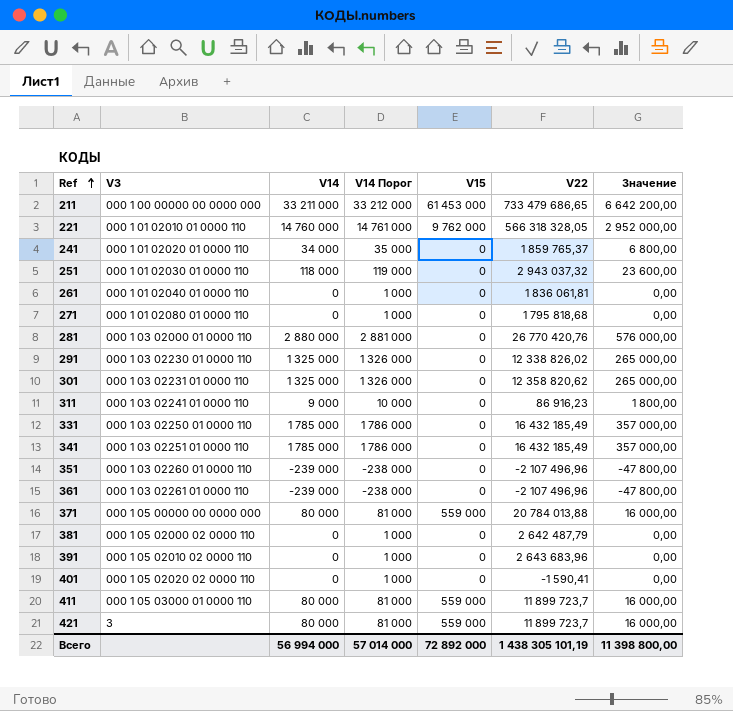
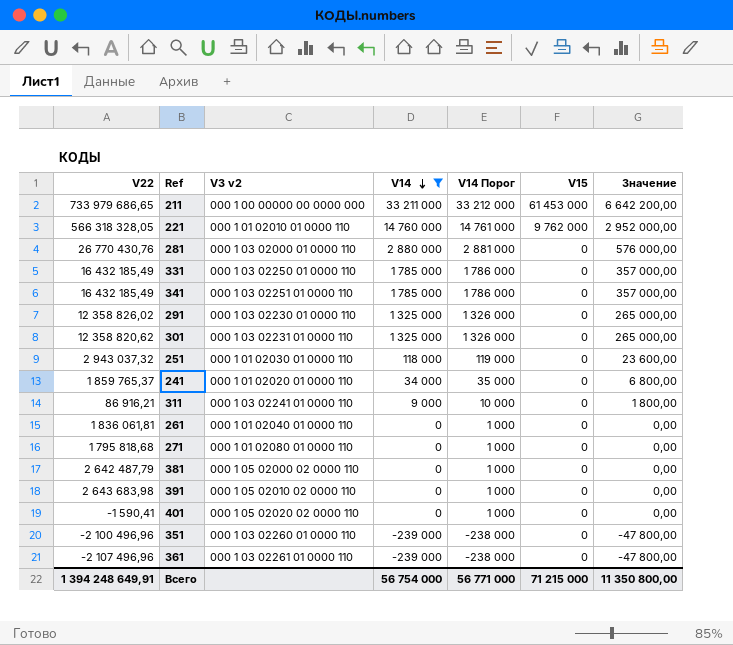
filter: none -> V14 != 80 000
row order: Ref ascending -> V14 descending
column V22 | position: 6 -> 1
column name: V3 -> V3 v2
211 | V22: 733 479 686,65 -> 733 979 686,65
281 | V22: 26 770 420,76 -> 26 770 430,76
291 | V22: 12 338 826,02 -> 12 358 826,02
311 | V22: 86 916,23 -> 86 916,21
391 | V22: 2 643 683,96 -> 2 643 683,98
351 | V22: -2 107 496,96 -> -2 100 496,96
Всего | V22: 1 438 305 101,19 -> 1 394 248 649,91
Всего | V14: 56 994 000 -> 56 754 000
Всего | V14 Порог: 57 014 000 -> 56 771 000
Всего | V15: 72 892 000 -> 71 215 000
Всего | Значение: 11 398 800,00 -> 11 350 800,00

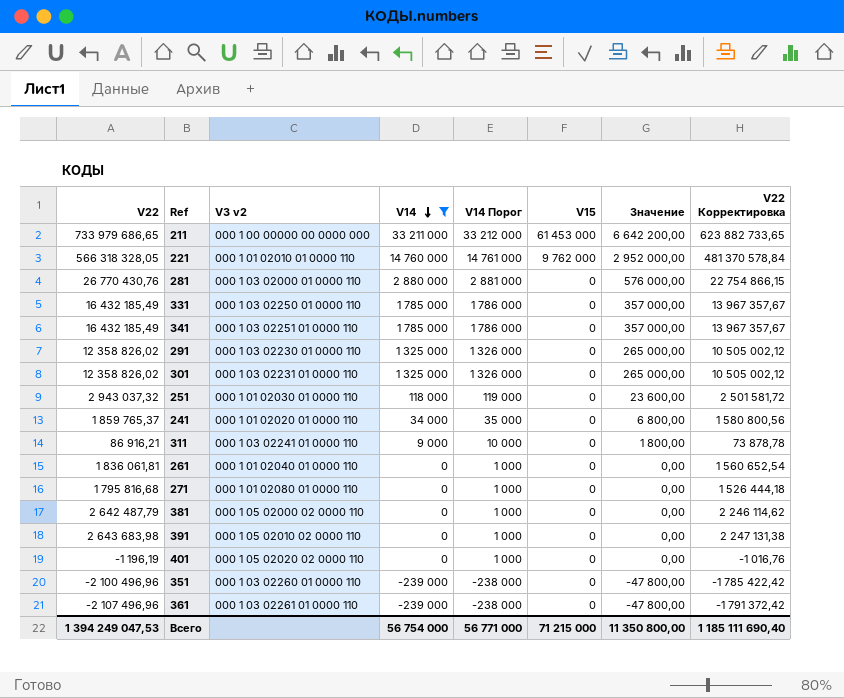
column V22 Корректировка | formula: none -> [V22] * 0,85
301 | V22: 12 358 820,62 -> 12 358 826,02
271 | V22: 1 795 818,68 -> 1 795 816,68
401 | V22: -1 590,41 -> -1 196,19
Всего | V22: 1 394 248 649,91 -> 1 394 249 047,53

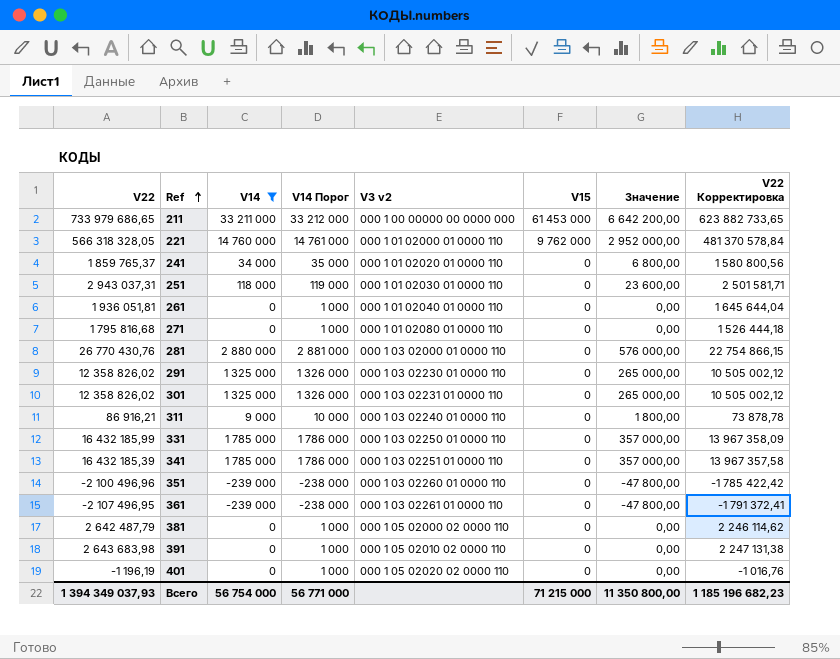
row order: V14 descending -> Ref ascending
column V3 v2 | position: 3 -> 5
221 | V3 v2: 000 1 01 02010 01 0000 110 -> 000 1 01 02000 01 0000 110
251 | V22: 2 943 037,32 -> 2 943 037,31
251 | V22 Корректировка: 2 501 581,72 -> 2 501 581,71
261 | V22: 1 836 061,81 -> 1 936 051,81
261 | V22 Корректировка: 1 560 652,54 -> 1 645 644,04
311 | V3 v2: 000 1 03 02241 01 0000 110 -> 000 1 03 02240 01 0000 110
331 | V22: 16 432 185,49 -> 16 432 185,99
331 | V22 Корректировка: 13 967 357,67 -> 13 967 358,09
341 | V22: 16 432 185,49 -> 16 432 185,39
341 | V22 Корректировка: 13 967 357,67 -> 13 967 357,58
361 | V22: -2 107 496,96 -> -2 107 496,95
361 | V22 Корректировка: -1 791 372,42 -> -1 791 372,41
Всего | V22: 1 394 249 047,53 -> 1 394 349 037,93
Всего | V22 Корректировка: 1 185 111 690,40 -> 1 185 196 682,23

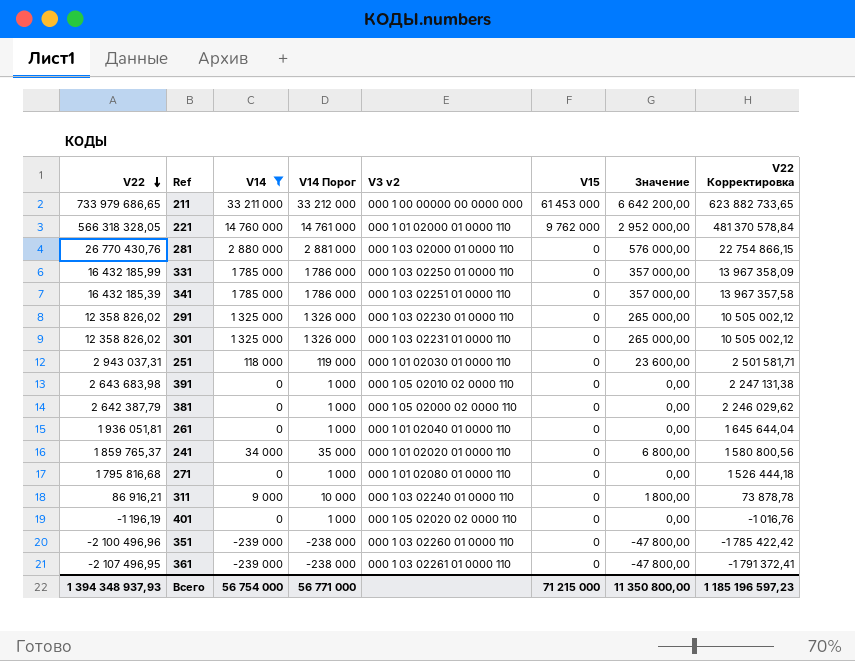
row order: Ref ascending -> V22 descending
381 | V22: 2 642 487,79 -> 2 642 387,79
381 | V22 Корректировка: 2 246 114,62 -> 2 246 029,62
Всего | V22: 1 394 349 037,93 -> 1 394 348 937,93
Всего | V22 Корректировка: 1 185 196 682,23 -> 1 185 196 597,23

